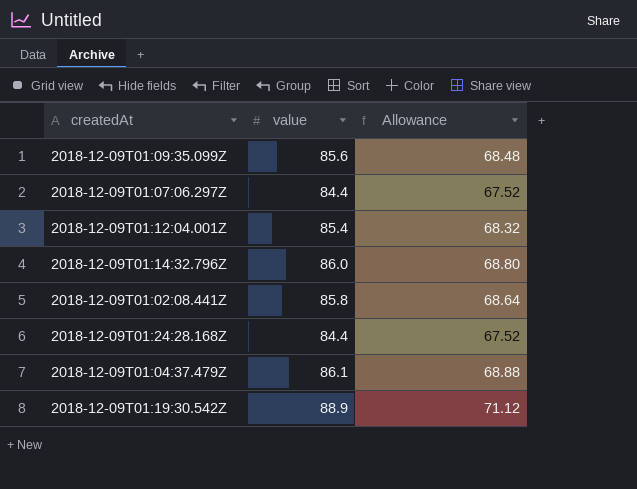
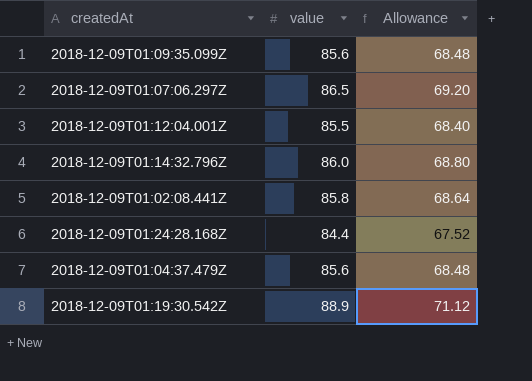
2018-12-09T01:07:06.297Z | value: 84.4 -> 86.5
2018-12-09T01:07:06.297Z | Allowance: 67.52 -> 69.20
2018-12-09T01:12:04.001Z | value: 85.4 -> 85.5
2018-12-09T01:12:04.001Z | Allowance: 68.32 -> 68.40
2018-12-09T01:04:37.479Z | value: 86.1 -> 85.6
2018-12-09T01:04:37.479Z | Allowance: 68.88 -> 68.48

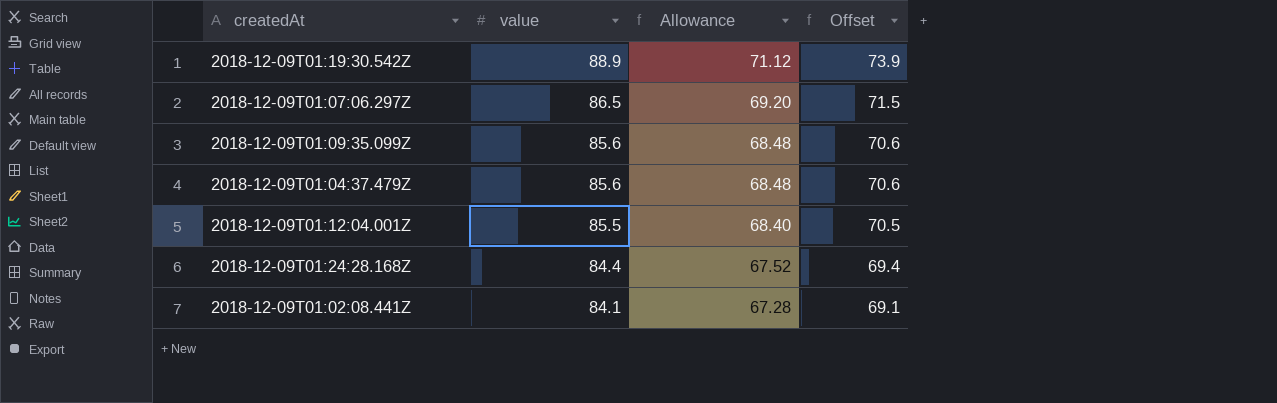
row order: none -> value descending
column Offset | formula: none -> [value] - 15
row 2018-12-09T01:14:32.796Z: 86.0 | 68.80 -> none
2018-12-09T01:02:08.441Z | value: 85.8 -> 84.1
2018-12-09T01:02:08.441Z | Allowance: 68.64 -> 67.28

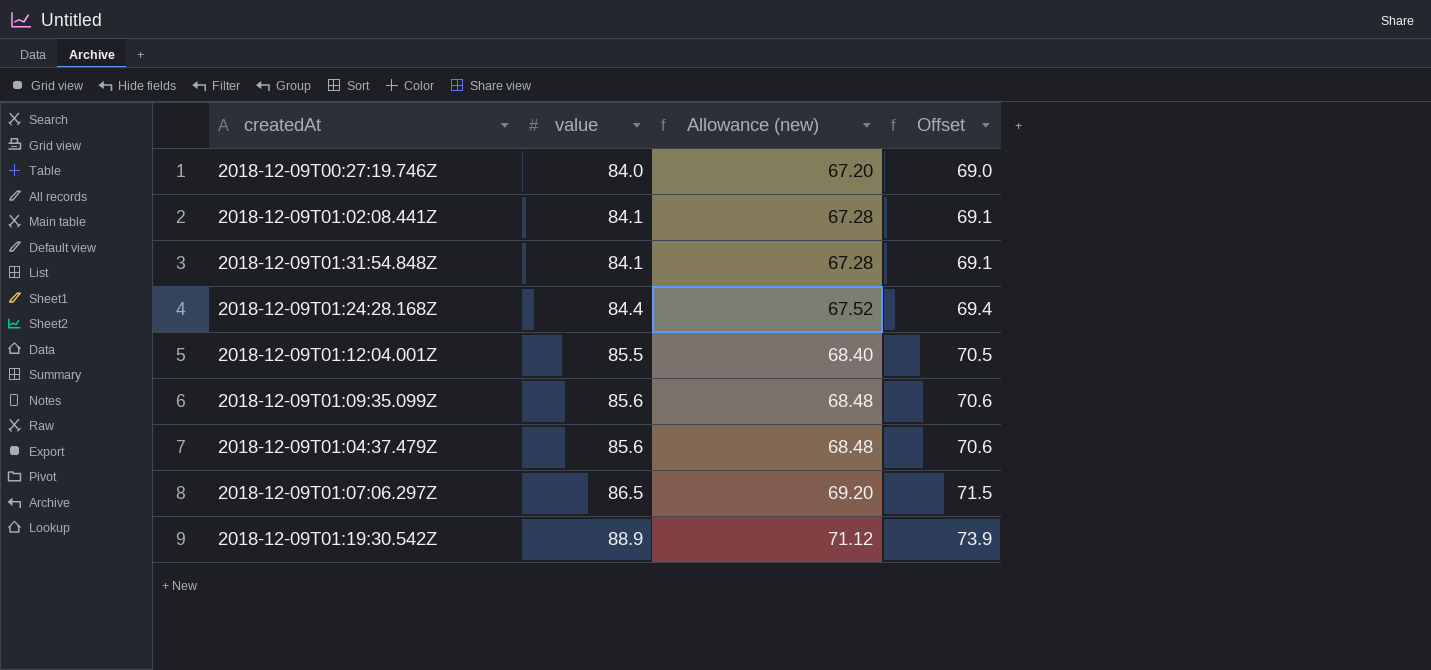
row order: value descending -> value ascending
column name: Allowance -> Allowance (new)
row 2018-12-09T00:27:19.746Z: none -> 84.0 | 67.20 | 69.0
row 2018-12-09T01:31:54.848Z: none -> 84.1 | 67.28 | 69.1

